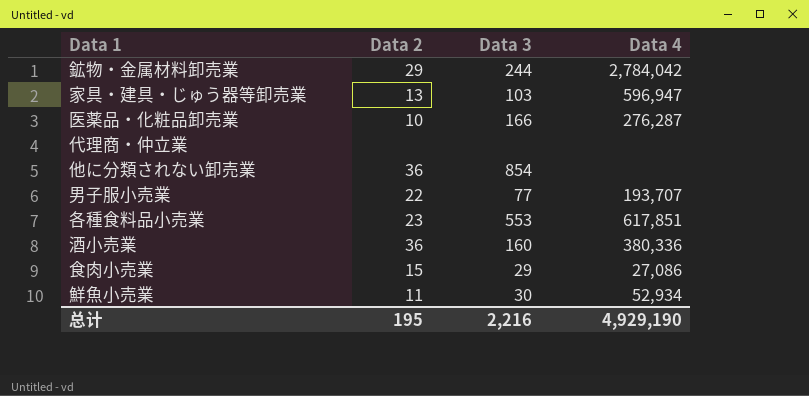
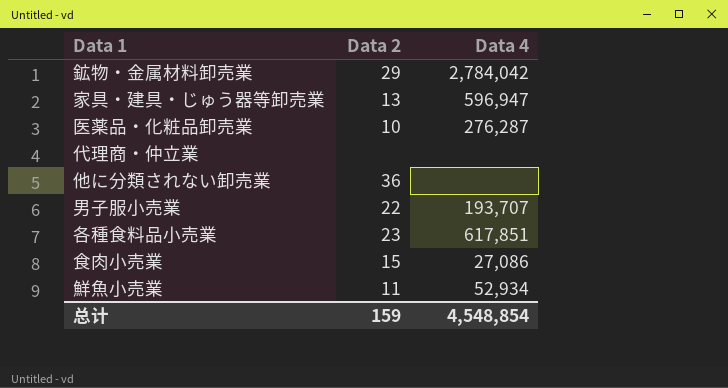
column Data 3 | position: 3 -> none
row 酒小売業: 36 | 160 | 380,336 -> none
总计 | Data 2: 195 -> 159
总计 | Data 4: 4,929,190 -> 4,548,854

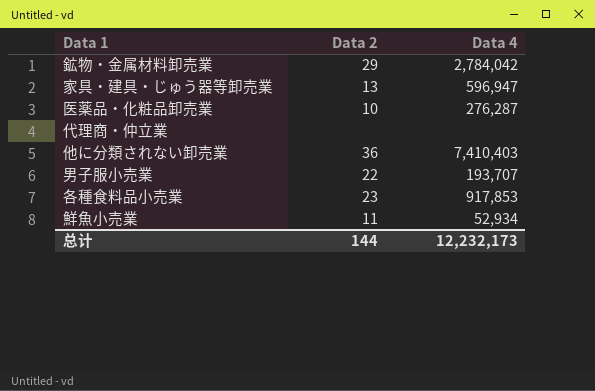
row 食肉小売業: 15 | 27,086 -> none
他に分類されない卸売業 | Data 4: none -> 7,410,403
各種食料品小売業 | Data 4: 617,851 -> 917,853
总计 | Data 2: 159 -> 144
总计 | Data 4: 4,548,854 -> 12,232,173

